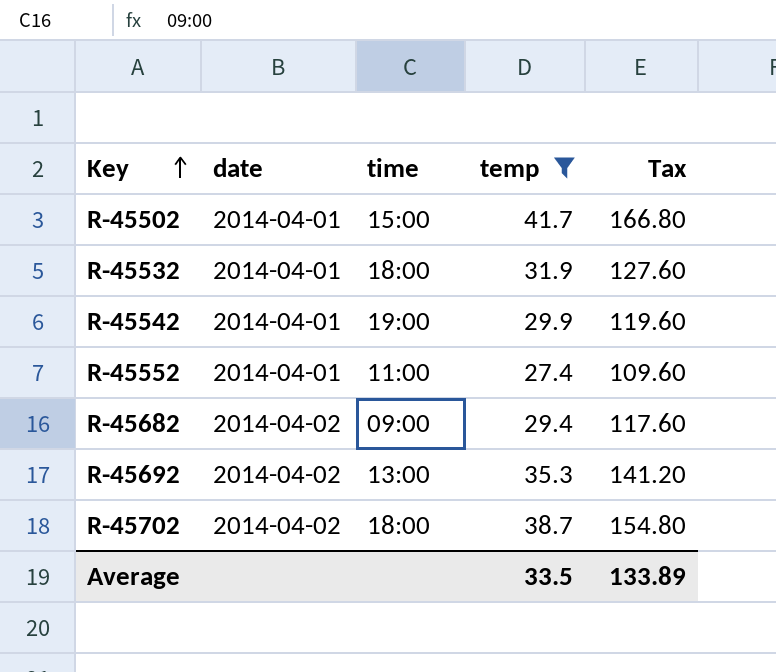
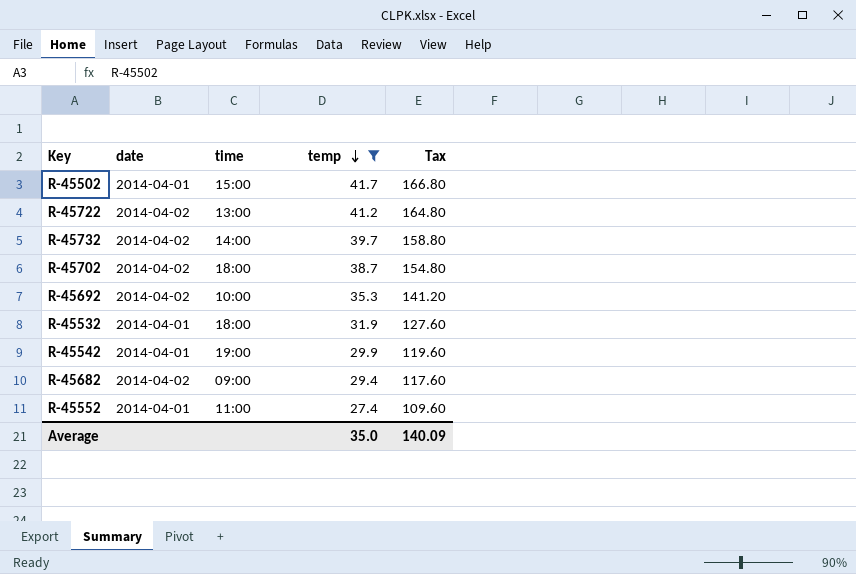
row order: Key ascending -> temp descending
row R-45722: none -> 2014-04-02 | 13:00 | 41.2 | 164.80
row R-45732: none -> 2014-04-02 | 14:00 | 39.7 | 158.80
R-45692 | time: 13:00 -> 10:00
Average | temp: 33.5 -> 35.0
Average | Tax: 133.89 -> 140.09

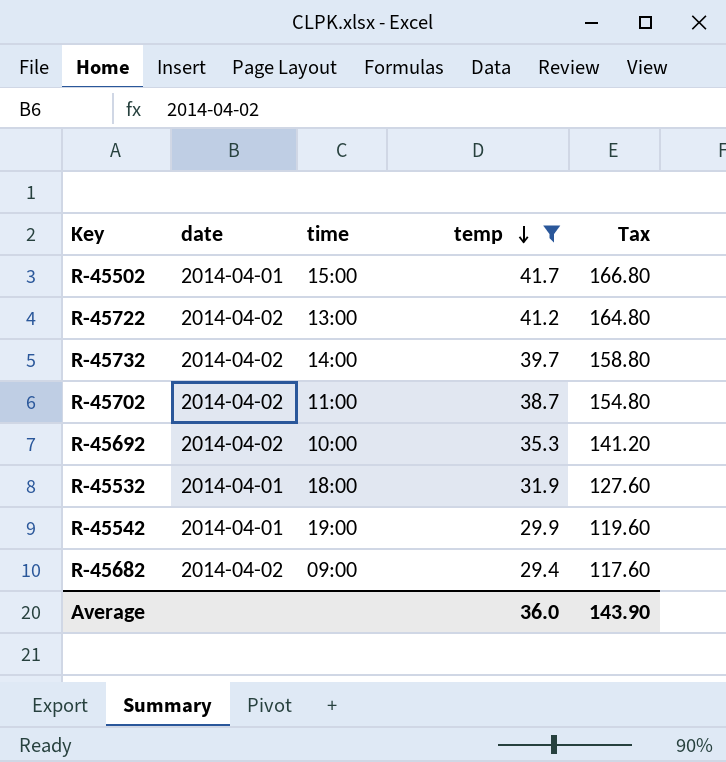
row R-45552: 2014-04-01 | 11:00 | 27.4 | 109.60 -> none
R-45702 | time: 18:00 -> 11:00
Average | temp: 35.0 -> 36.0
Average | Tax: 140.09 -> 143.90

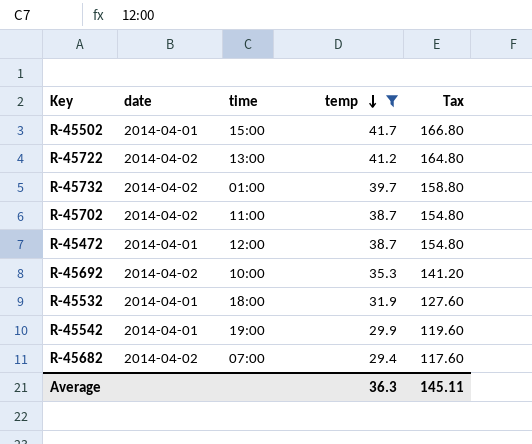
R-45732 | time: 14:00 -> 01:00
row R-45472: none -> 2014-04-01 | 12:00 | 38.7 | 154.80
R-45682 | time: 09:00 -> 07:00
Average | temp: 36.0 -> 36.3
Average | Tax: 143.90 -> 145.11

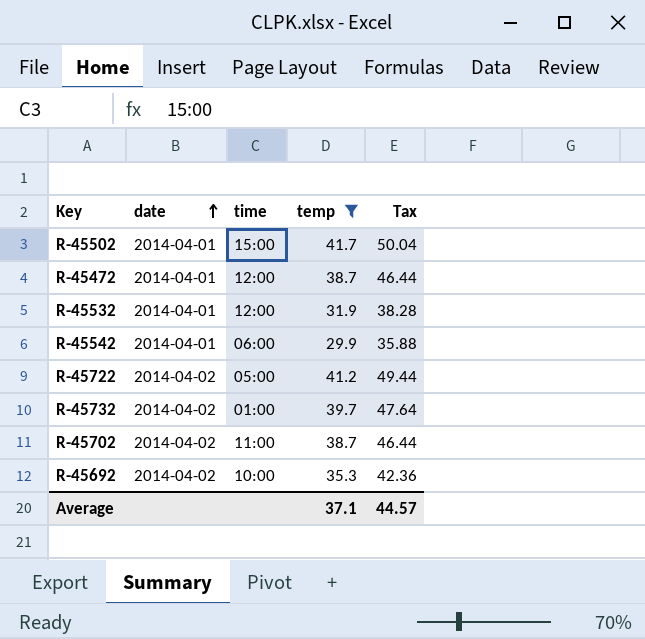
row order: temp descending -> date ascending
column Tax | formula: [temp] * 4 -> [temp] * 1.2
row R-45682: 2014-04-02 | 07:00 | 29.4 | 117.60 -> none
R-45532 | time: 18:00 -> 12:00
R-45542 | time: 19:00 -> 06:00
R-45722 | time: 13:00 -> 05:00
Average | temp: 36.3 -> 37.1
Average | Tax: 145.11 -> 44.57

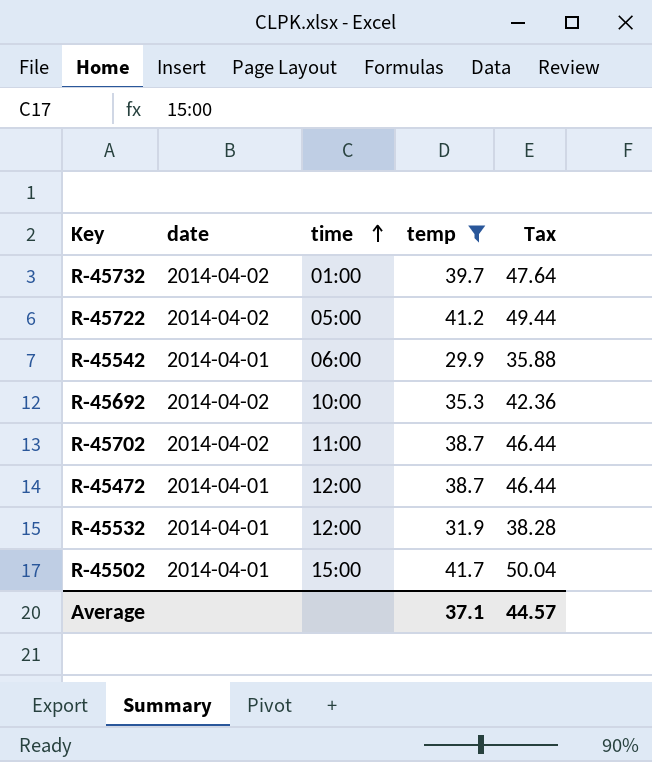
row order: date ascending -> time ascending

